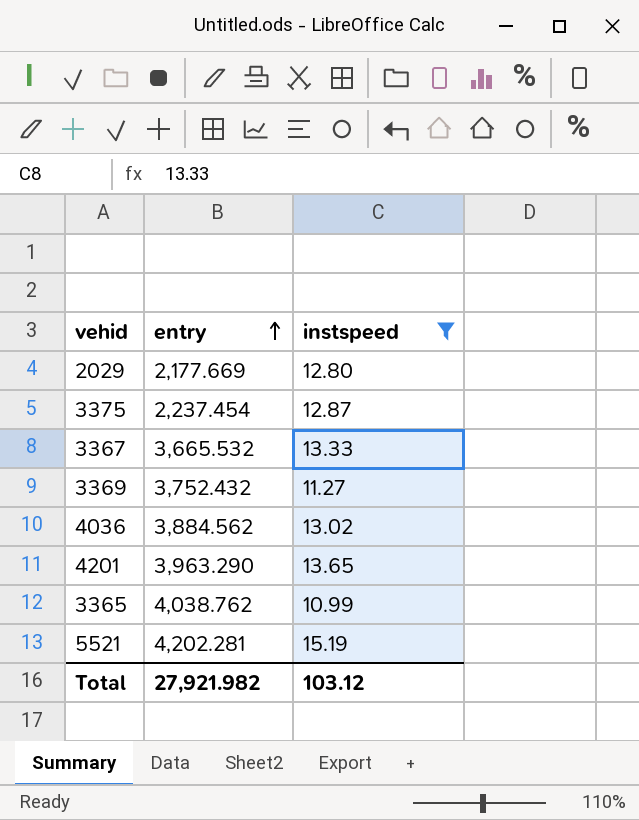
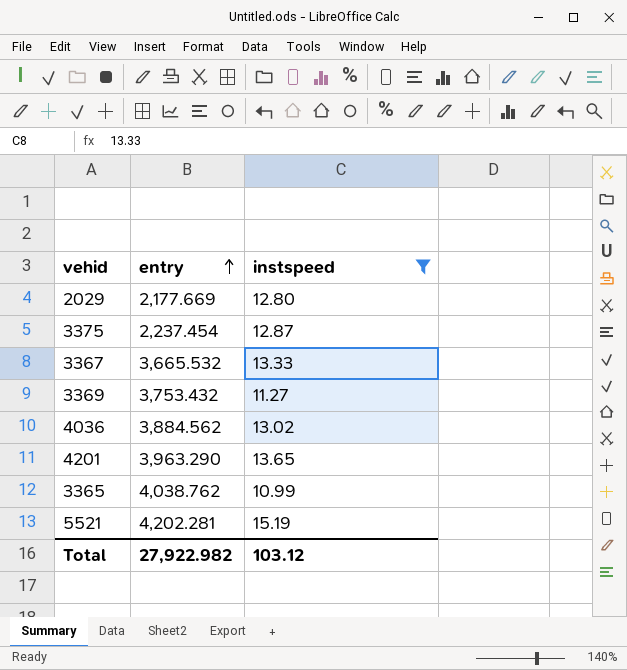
3369 | entry: 3,752.432 -> 3,753.432
Total | entry: 27,921.982 -> 27,922.982

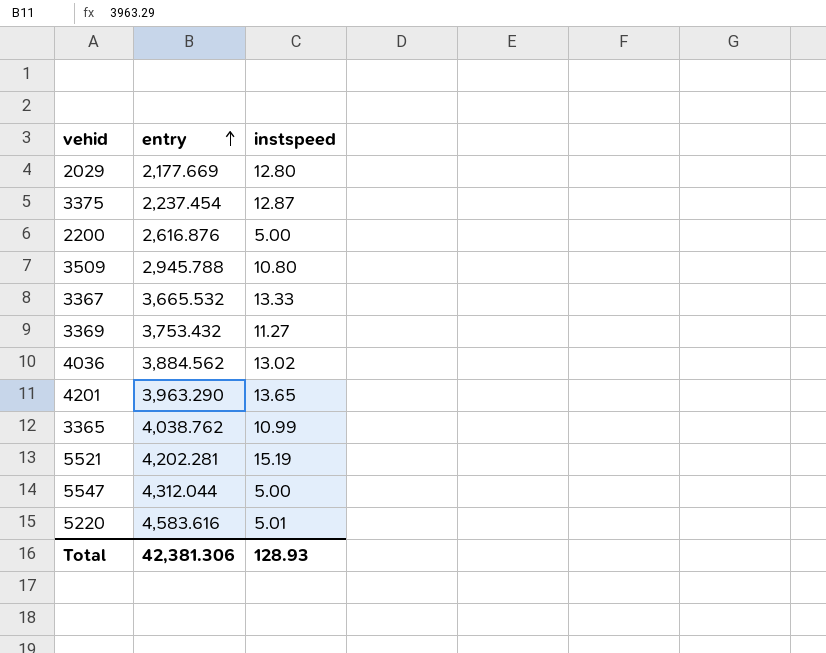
filter: instspeed >= 10.99 -> none
Total | entry: 27,922.982 -> 42,381.306
Total | instspeed: 103.12 -> 128.93

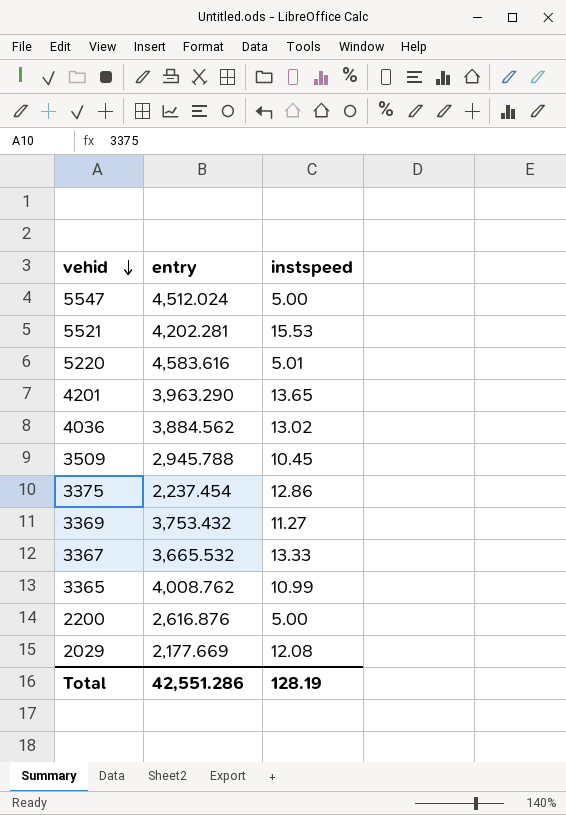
row order: entry ascending -> vehid descending
5547 | entry: 4,312.044 -> 4,512.024
5521 | instspeed: 15.19 -> 15.53
3509 | instspeed: 10.80 -> 10.45
3375 | instspeed: 12.87 -> 12.86
3365 | entry: 4,038.762 -> 4,008.762
2029 | instspeed: 12.80 -> 12.08
Total | entry: 42,381.306 -> 42,551.286
Total | instspeed: 128.93 -> 128.19

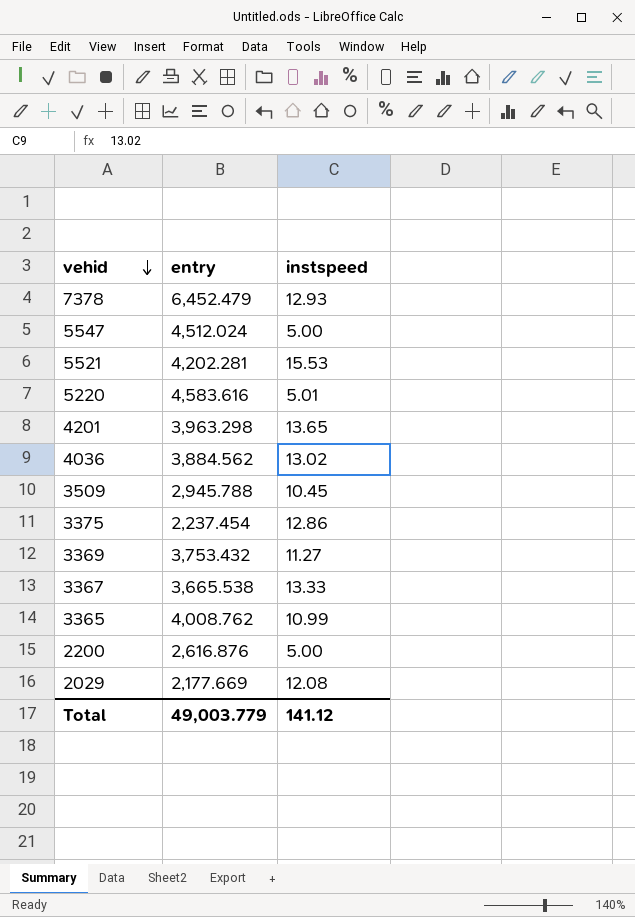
row 7378: none -> 6,452.479 | 12.93
4201 | entry: 3,963.290 -> 3,963.298
3367 | entry: 3,665.532 -> 3,665.538
Total | entry: 42,551.286 -> 49,003.779
Total | instspeed: 128.19 -> 141.12

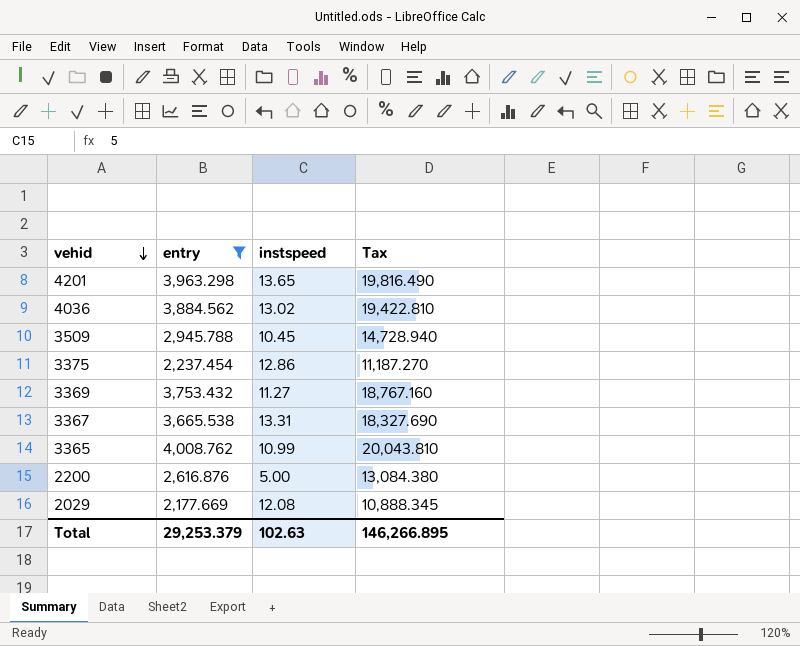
filter: none -> entry <= 4,008.762
column Tax | formula: none -> [entry] * 5
3367 | instspeed: 13.33 -> 13.31
Total | entry: 49,003.779 -> 29,253.379
Total | instspeed: 141.12 -> 102.63

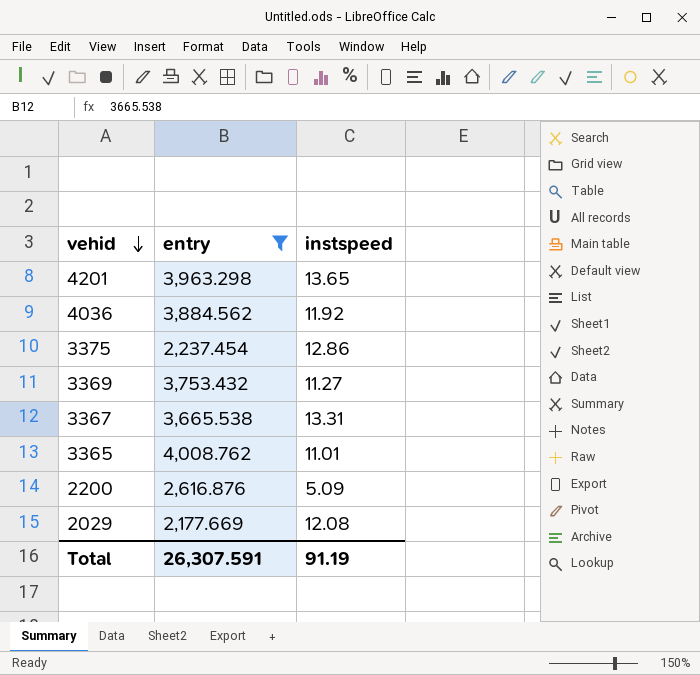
column Tax | formula: [entry] * 5 -> none
row 3509: 2,945.788 | 10.45 | 14,728.940 -> none
4036 | instspeed: 13.02 -> 11.92
3365 | instspeed: 10.99 -> 11.01
2200 | instspeed: 5.00 -> 5.09
Total | entry: 29,253.379 -> 26,307.591
Total | instspeed: 102.63 -> 91.19

